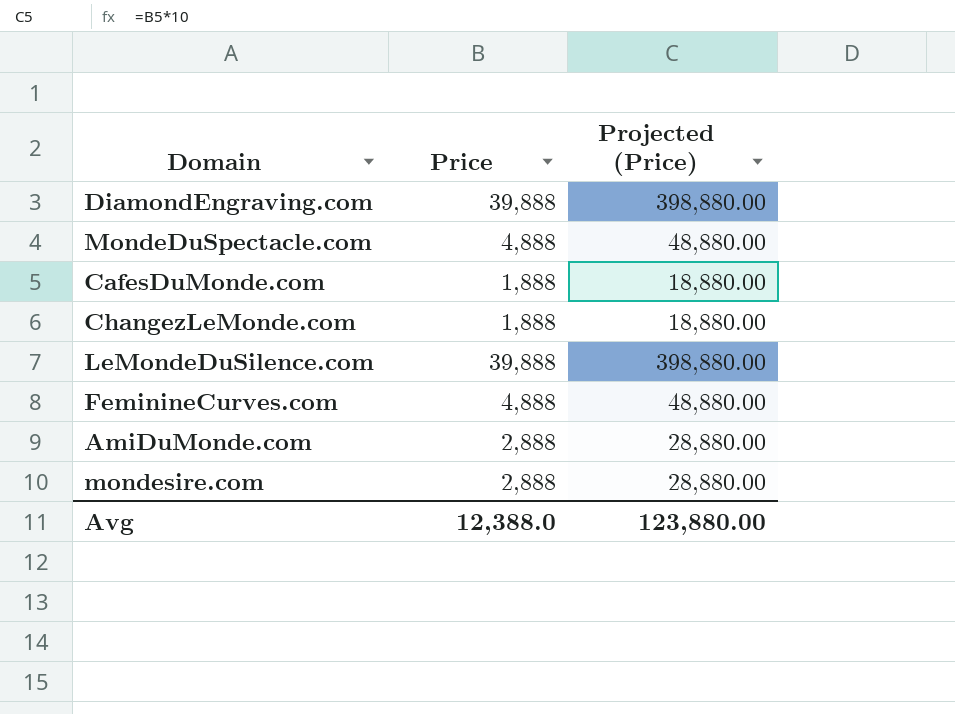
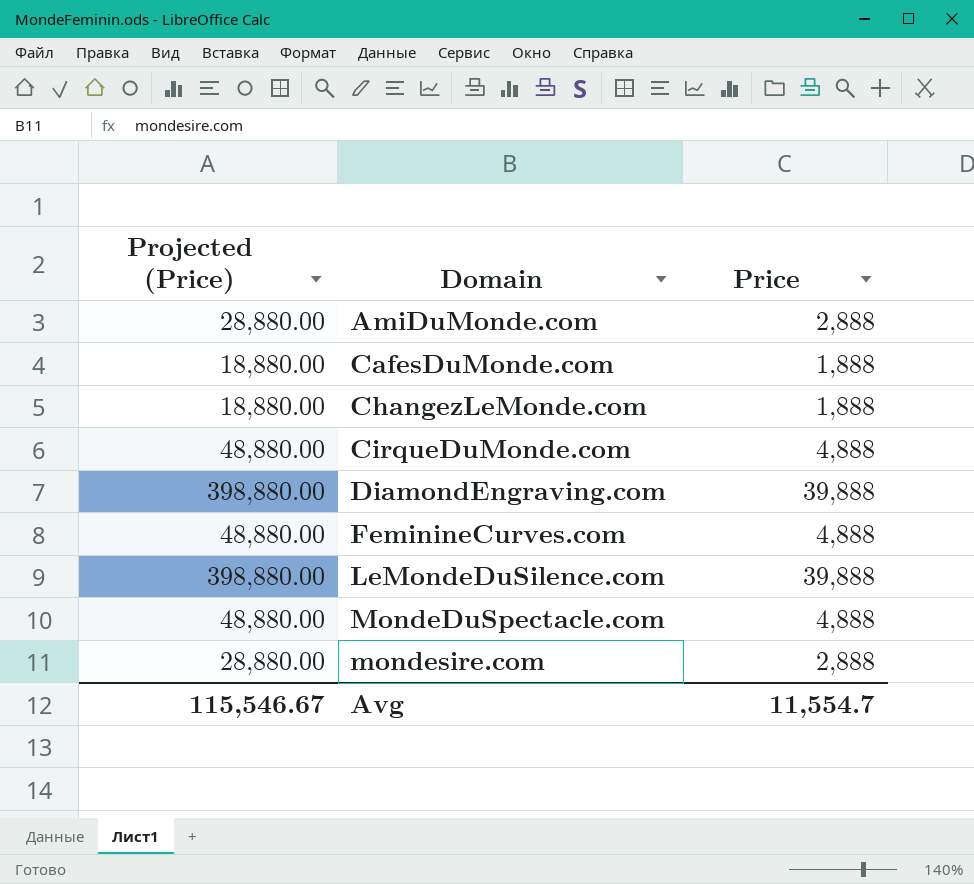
row order: none -> Domain ascending
column Projected (Price) | position: 3 -> 1
row CirqueDuMonde.com: none -> 48,880.00 | 4,888
Avg | Projected (Price): 123,880.00 -> 115,546.67
Avg | Price: 12,388.0 -> 11,554.7

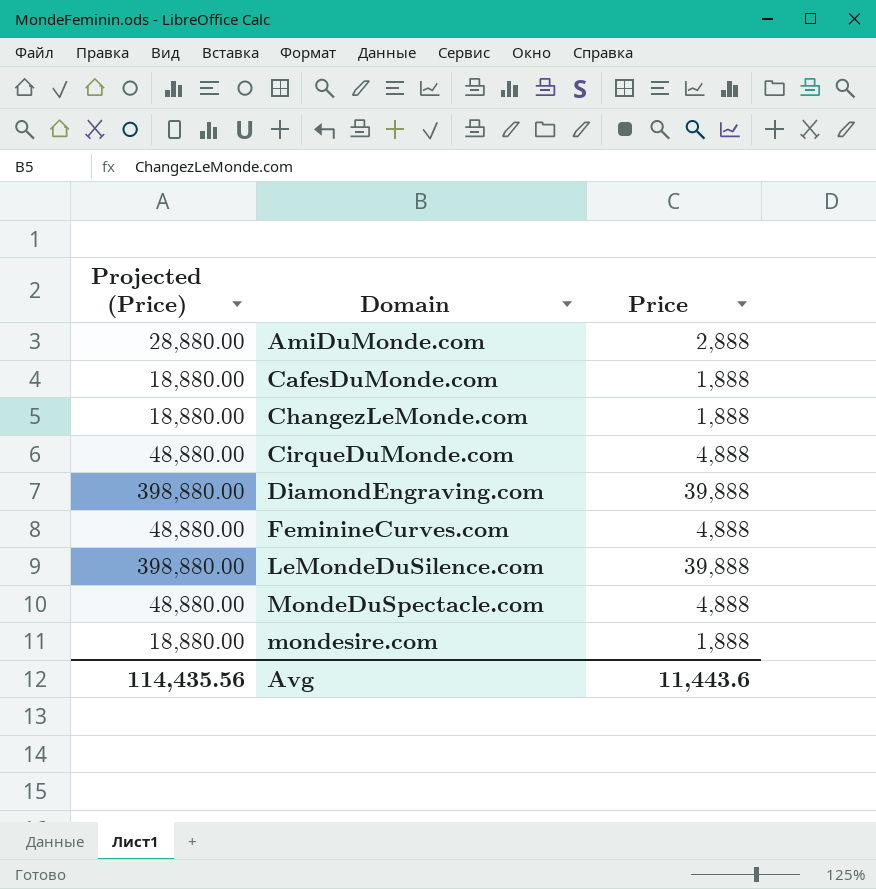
mondesire.com | Projected (Price): 28,880.00 -> 18,880.00
mondesire.com | Price: 2,888 -> 1,888
Avg | Projected (Price): 115,546.67 -> 114,435.56
Avg | Price: 11,554.7 -> 11,443.6

